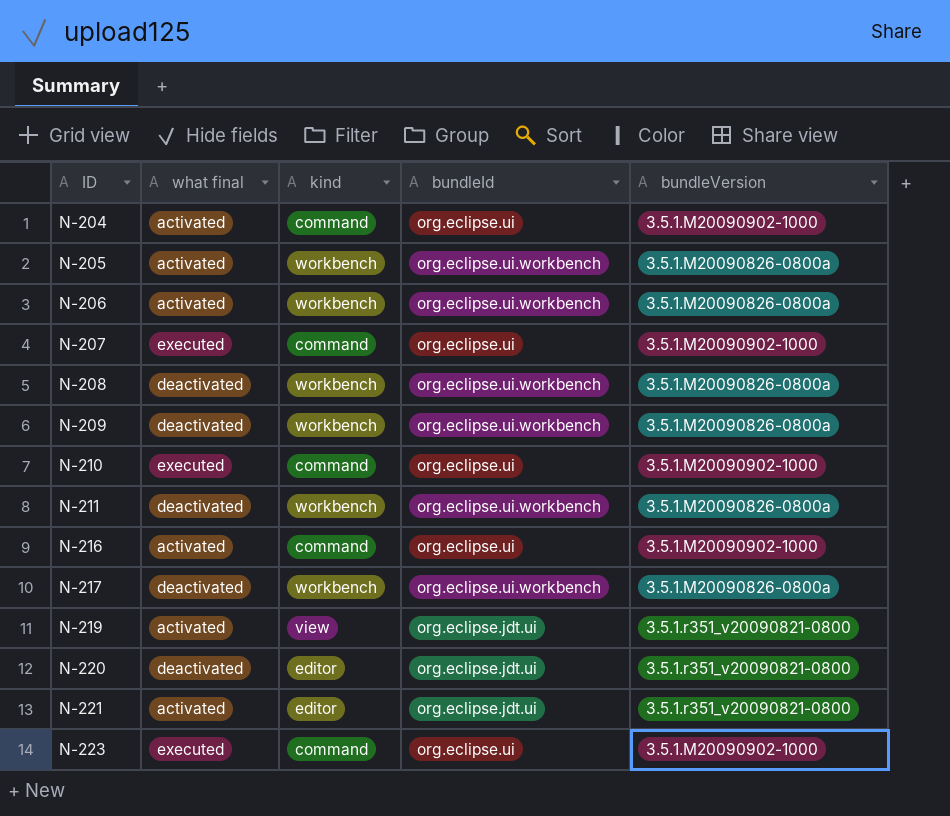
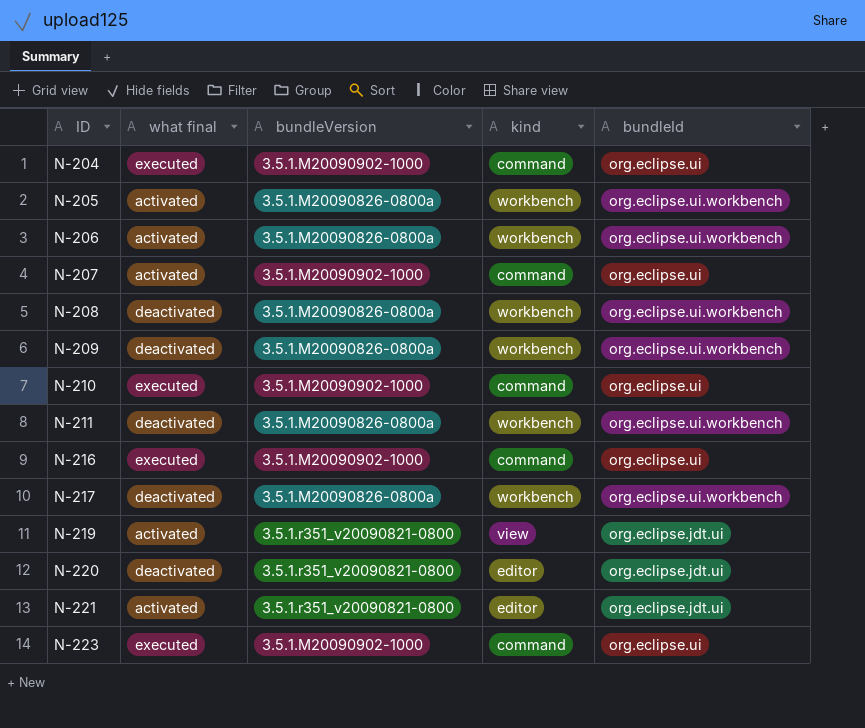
column bundleVersion | position: 5 -> 3
N-204 | what final: activated -> executed
N-207 | what final: executed -> activated
N-216 | what final: activated -> executed

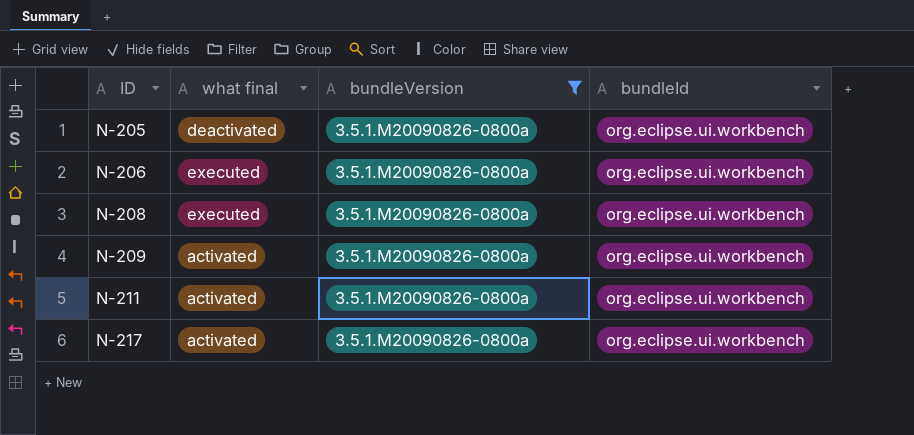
filter: none -> bundleVersion = 3.5.1.M20090826-0800a
column kind | position: 4 -> none
N-205 | what final: activated -> deactivated
N-206 | what final: activated -> executed
N-208 | what final: deactivated -> executed
N-209 | what final: deactivated -> activated
N-211 | what final: deactivated -> activated
N-217 | what final: deactivated -> activated

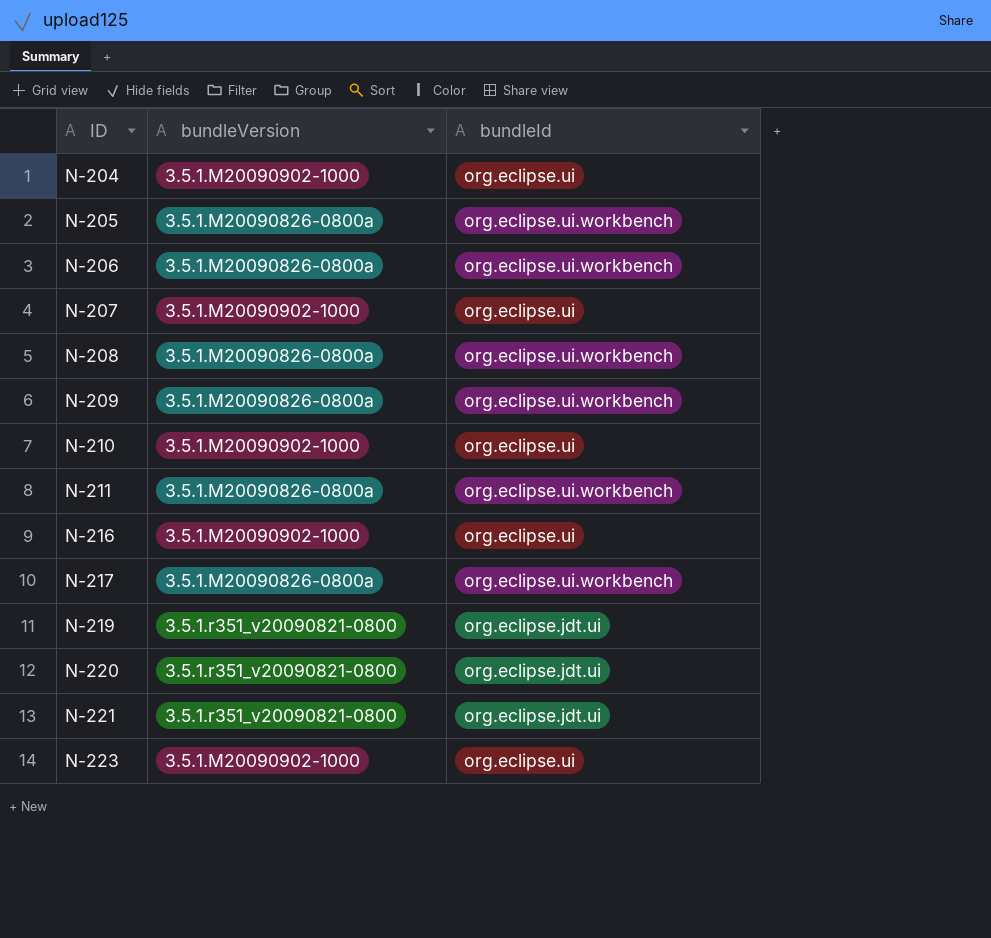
filter: bundleVersion = 3.5.1.M20090826-0800a -> none
column what final | position: 2 -> none

